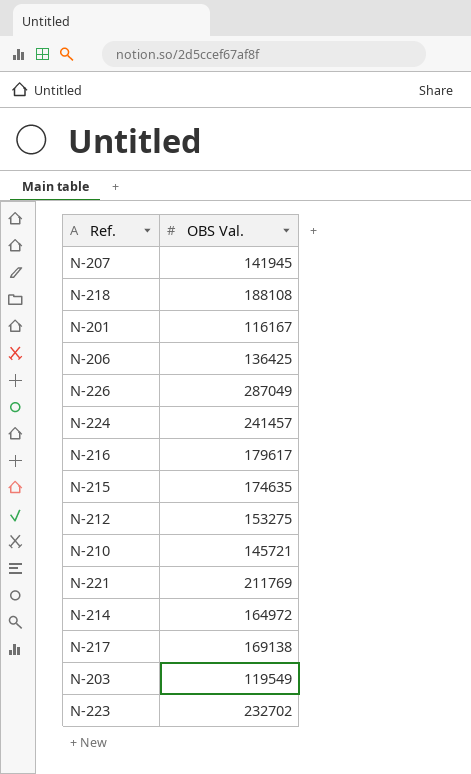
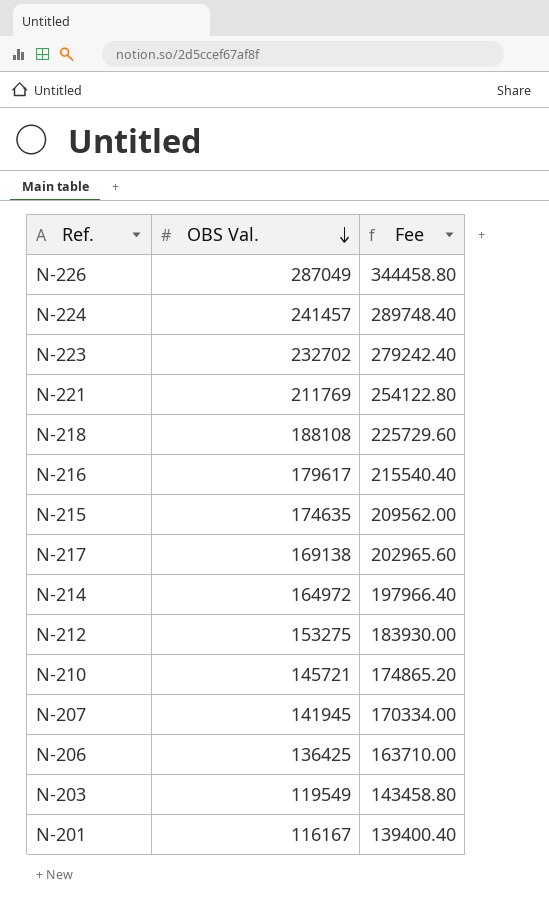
row order: none -> OBS Val. descending
column Fee | formula: none -> [OBS Val.] * 1.2

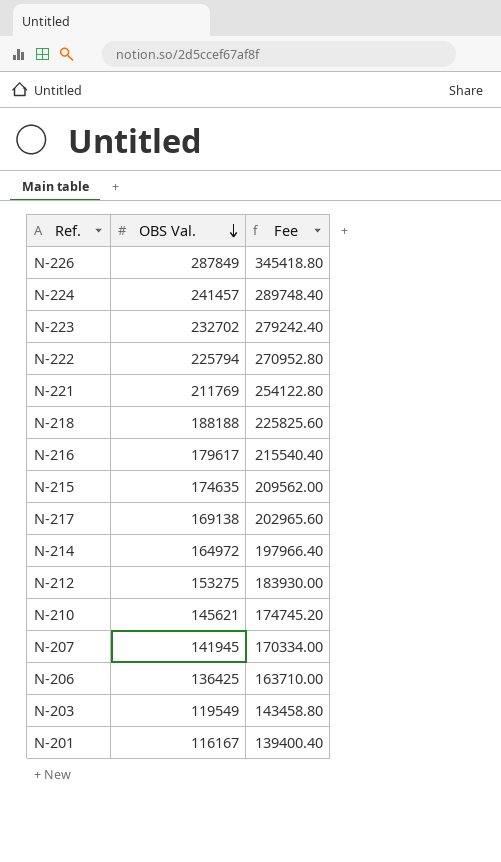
N-226 | OBS Val.: 287049 -> 287849
N-226 | Fee: 344458.80 -> 345418.80
row N-222: none -> 225794 | 270952.80
N-218 | OBS Val.: 188108 -> 188188
N-218 | Fee: 225729.60 -> 225825.60
N-210 | OBS Val.: 145721 -> 145621
N-210 | Fee: 174865.20 -> 174745.20

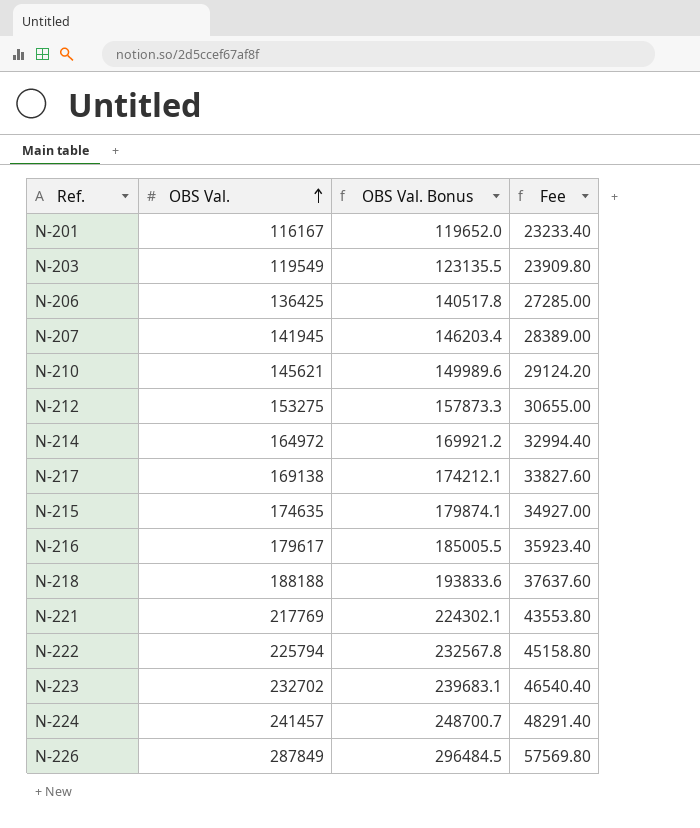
row order: OBS Val. descending -> OBS Val. ascending
column OBS Val. Bonus | formula: none -> [OBS Val.] * 1.03
column Fee | formula: [OBS Val.] * 1.2 -> [OBS Val.] * 0.2
N-221 | OBS Val.: 211769 -> 217769

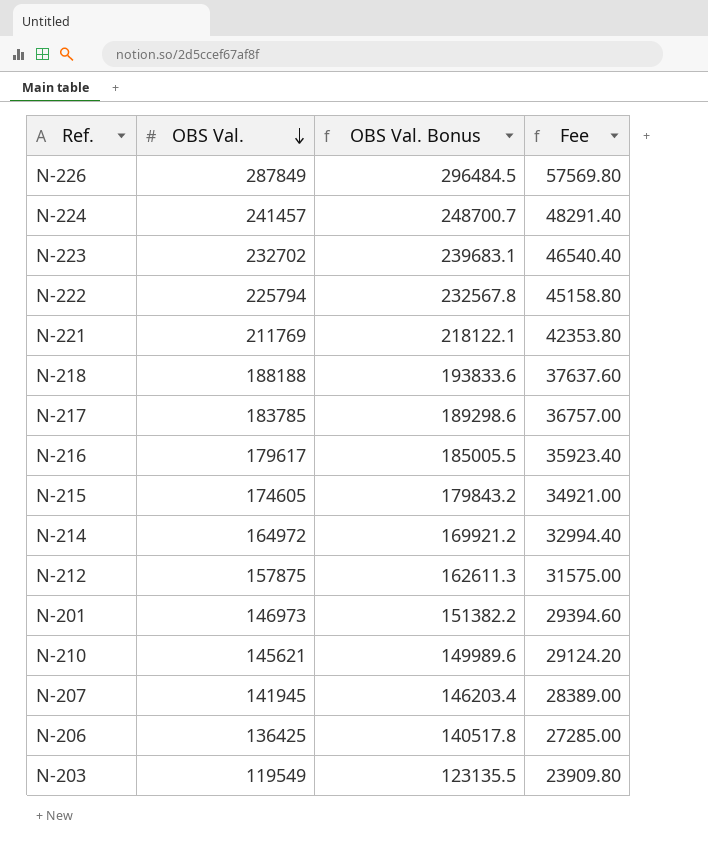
row order: OBS Val. ascending -> OBS Val. descending
N-221 | OBS Val.: 217769 -> 211769
N-221 | OBS Val. Bonus: 224302.1 -> 218122.1
N-221 | Fee: 43553.80 -> 42353.80
N-217 | OBS Val.: 169138 -> 183785
N-217 | OBS Val. Bonus: 174212.1 -> 189298.6
N-217 | Fee: 33827.60 -> 36757.00
N-215 | OBS Val.: 174635 -> 174605
N-215 | OBS Val. Bonus: 179874.1 -> 179843.2
N-215 | Fee: 34927.00 -> 34921.00
N-212 | OBS Val.: 153275 -> 157875
N-212 | OBS Val. Bonus: 157873.3 -> 162611.3
N-212 | Fee: 30655.00 -> 31575.00
N-201 | OBS Val.: 116167 -> 146973
N-201 | OBS Val. Bonus: 119652.0 -> 151382.2
N-201 | Fee: 23233.40 -> 29394.60

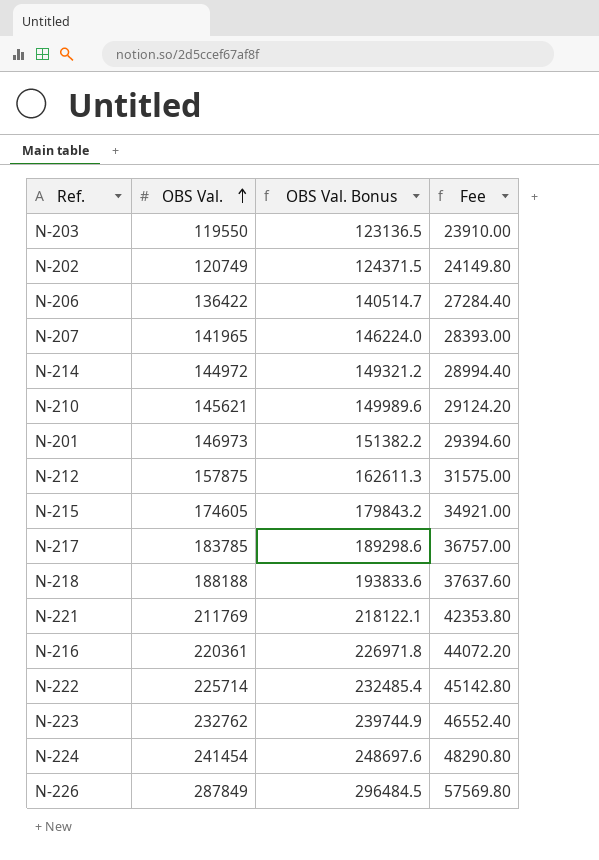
row order: OBS Val. descending -> OBS Val. ascending
N-203 | OBS Val.: 119549 -> 119550
N-203 | OBS Val. Bonus: 123135.5 -> 123136.5
N-203 | Fee: 23909.80 -> 23910.00
row N-202: none -> 120749 | 124371.5 | 24149.80
N-206 | OBS Val.: 136425 -> 136422
N-206 | OBS Val. Bonus: 140517.8 -> 140514.7
N-206 | Fee: 27285.00 -> 27284.40
N-207 | OBS Val.: 141945 -> 141965
N-207 | OBS Val. Bonus: 146203.4 -> 146224.0
N-207 | Fee: 28389.00 -> 28393.00
N-214 | OBS Val.: 164972 -> 144972
N-214 | OBS Val. Bonus: 169921.2 -> 149321.2
N-214 | Fee: 32994.40 -> 28994.40
N-216 | OBS Val.: 179617 -> 220361
N-216 | OBS Val. Bonus: 185005.5 -> 226971.8
N-216 | Fee: 35923.40 -> 44072.20
N-222 | OBS Val.: 225794 -> 225714
N-222 | OBS Val. Bonus: 232567.8 -> 232485.4
N-222 | Fee: 45158.80 -> 45142.80
N-223 | OBS Val.: 232702 -> 232762
N-223 | OBS Val. Bonus: 239683.1 -> 239744.9
N-223 | Fee: 46540.40 -> 46552.40
N-224 | OBS Val.: 241457 -> 241454
N-224 | OBS Val. Bonus: 248700.7 -> 248697.6
N-224 | Fee: 48291.40 -> 48290.80

